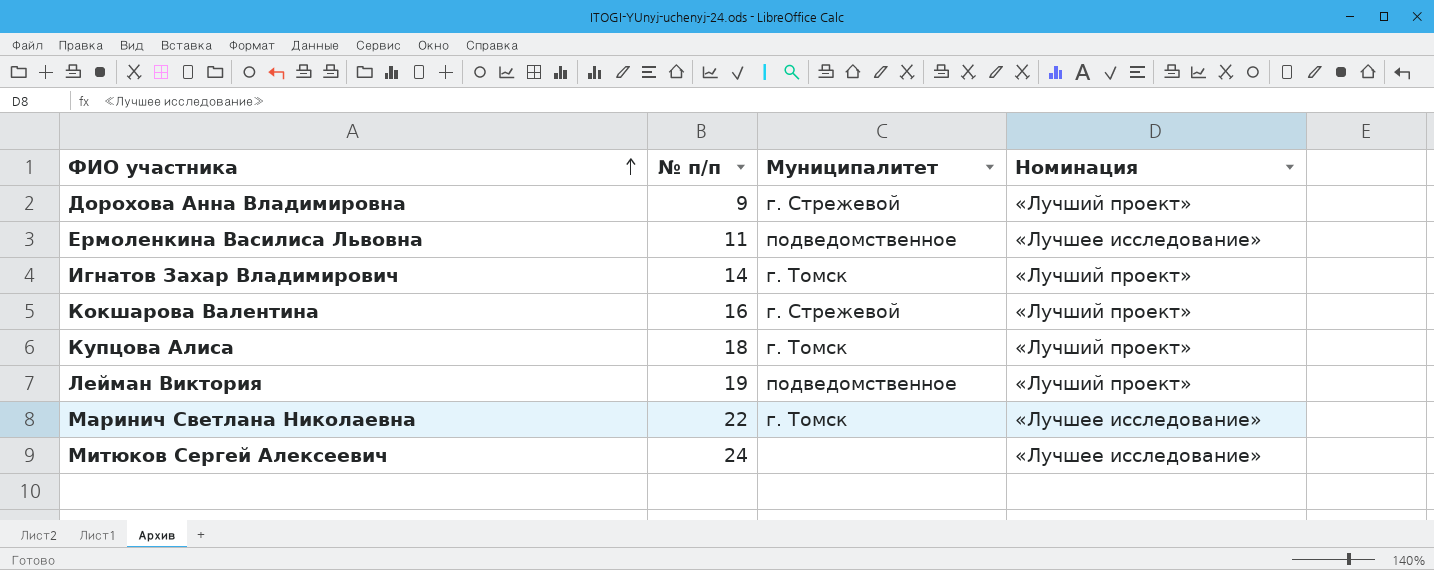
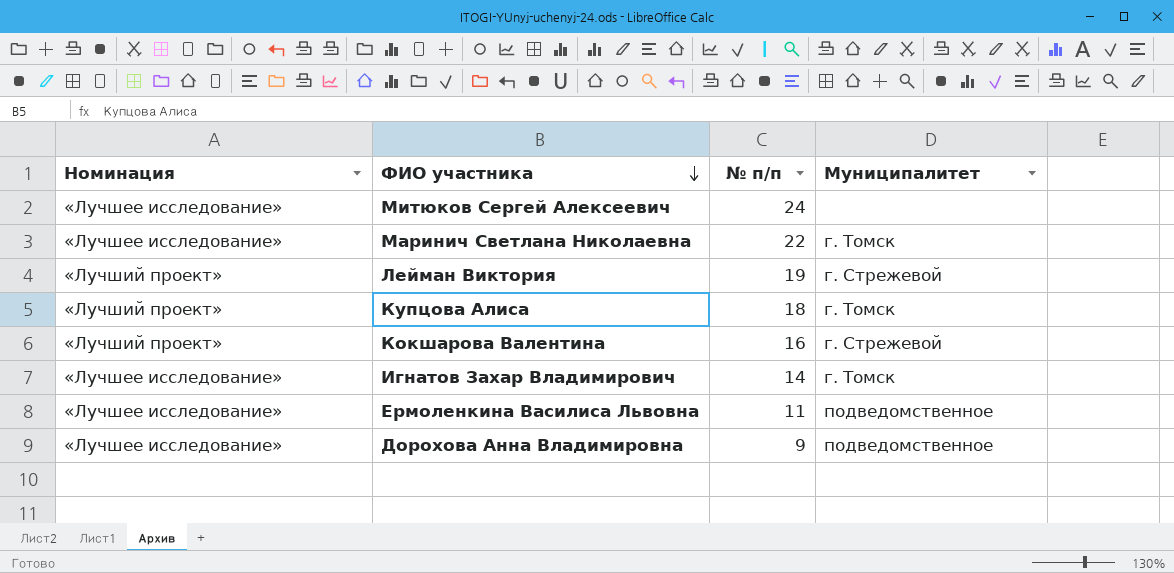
row order: ФИО участника ascending -> ФИО участника descending
column Номинация | position: 4 -> 1
Лейман Виктория | Муниципалитет: подведомственное -> г. Стрежевой
Игнатов Захар Владимирович | Номинация: «Лучший проект» -> «Лучшее исследование»
Дорохова Анна Владимировна | Номинация: «Лучший проект» -> «Лучшее исследование»
Дорохова Анна Владимировна | Муниципалитет: г. Стрежевой -> подведомственное

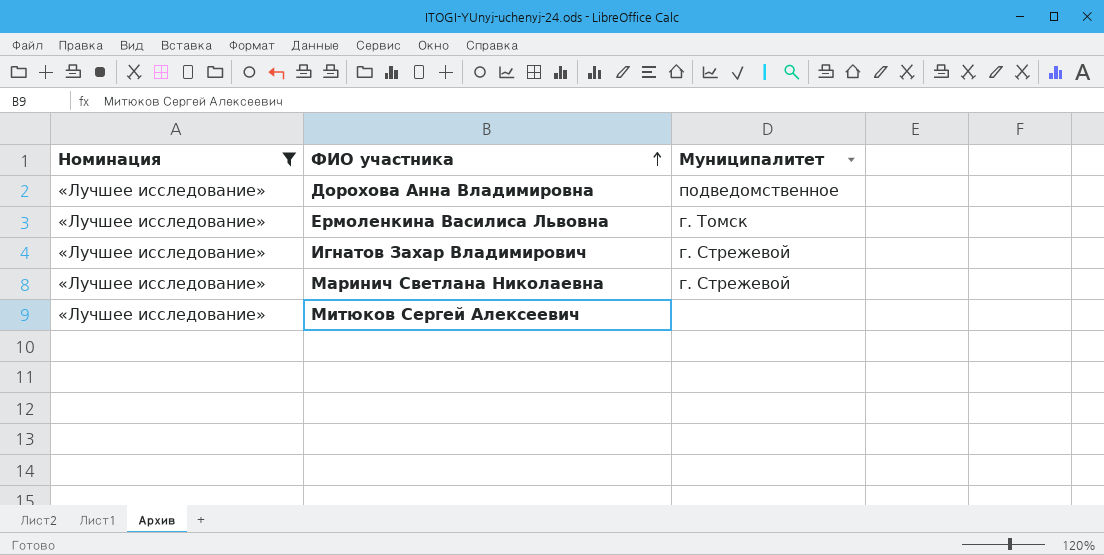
filter: none -> Номинация = «Лучшее исследование»
row order: ФИО участника descending -> ФИО участника ascending
column № п/п | position: 3 -> none
Ермоленкина Василиса Львовна | Муниципалитет: подведомственное -> г. Томск
Игнатов Захар Владимирович | Муниципалитет: г. Томск -> г. Стрежевой
Маринич Светлана Николаевна | Муниципалитет: г. Томск -> г. Стрежевой

